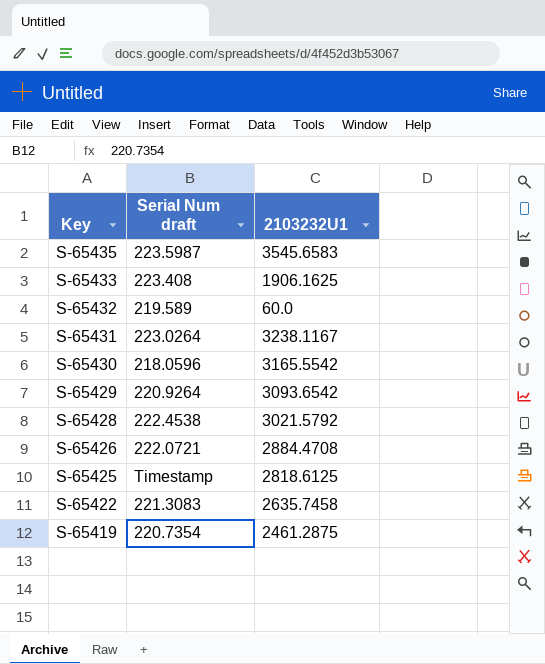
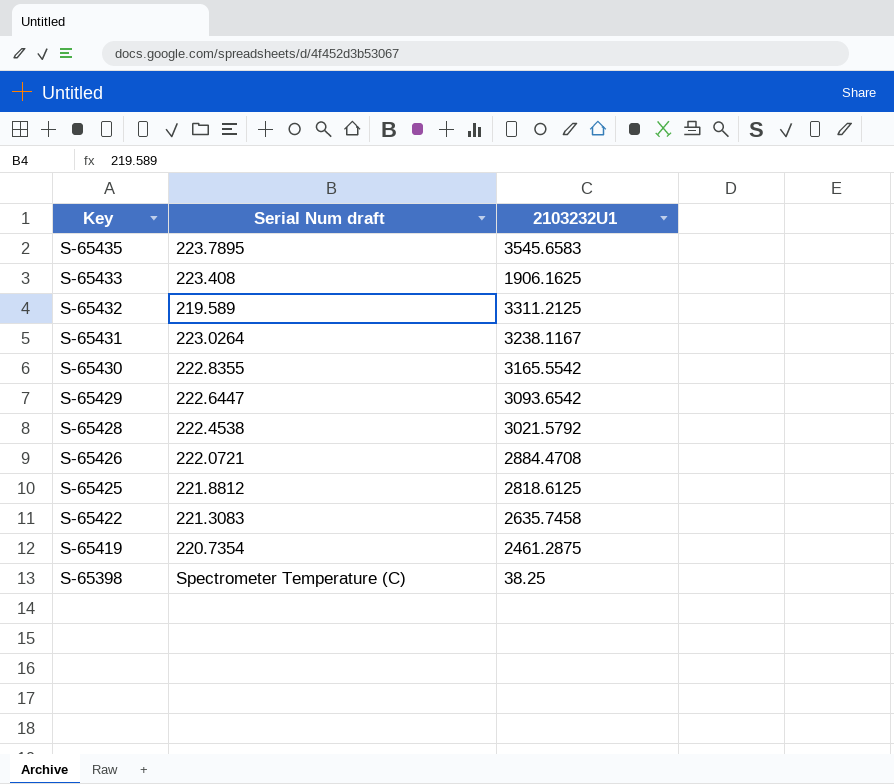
S-65435 | Serial Num draft: 223.5987 -> 223.7895
S-65432 | 2103232U1: 60.0 -> 3311.2125
S-65430 | Serial Num draft: 218.0596 -> 222.8355
S-65429 | Serial Num draft: 220.9264 -> 222.6447
S-65425 | Serial Num draft: Timestamp -> 221.8812
row S-65398: none -> Spectrometer Temperature (C) | 38.25

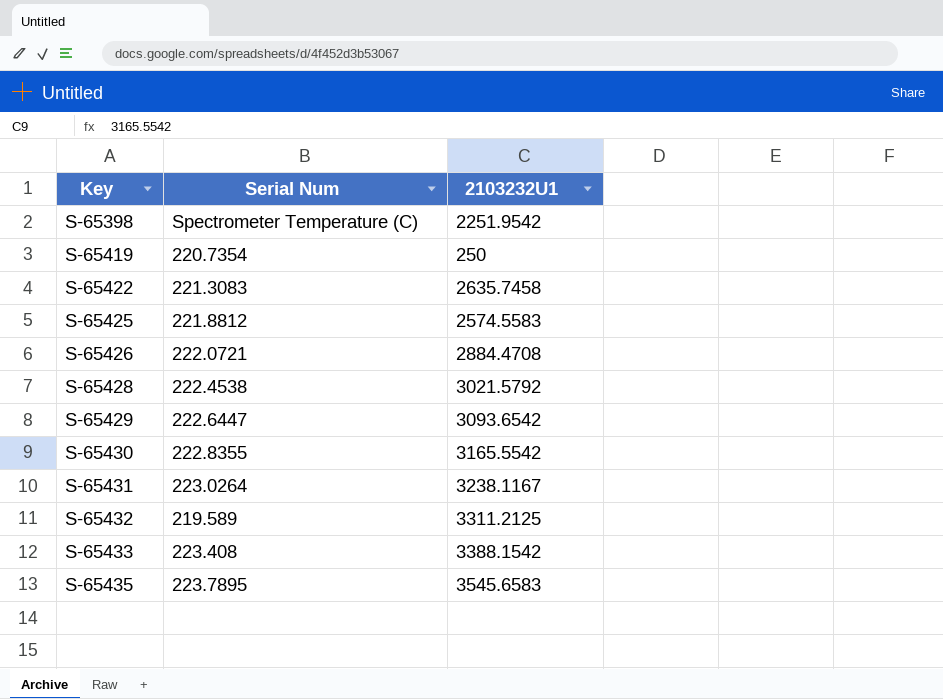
row order: Key descending -> Key ascending
column name: Serial Num draft -> Serial Num
S-65398 | 2103232U1: 38.25 -> 2251.9542
S-65419 | 2103232U1: 2461.2875 -> 250
S-65425 | 2103232U1: 2818.6125 -> 2574.5583
S-65433 | 2103232U1: 1906.1625 -> 3388.1542

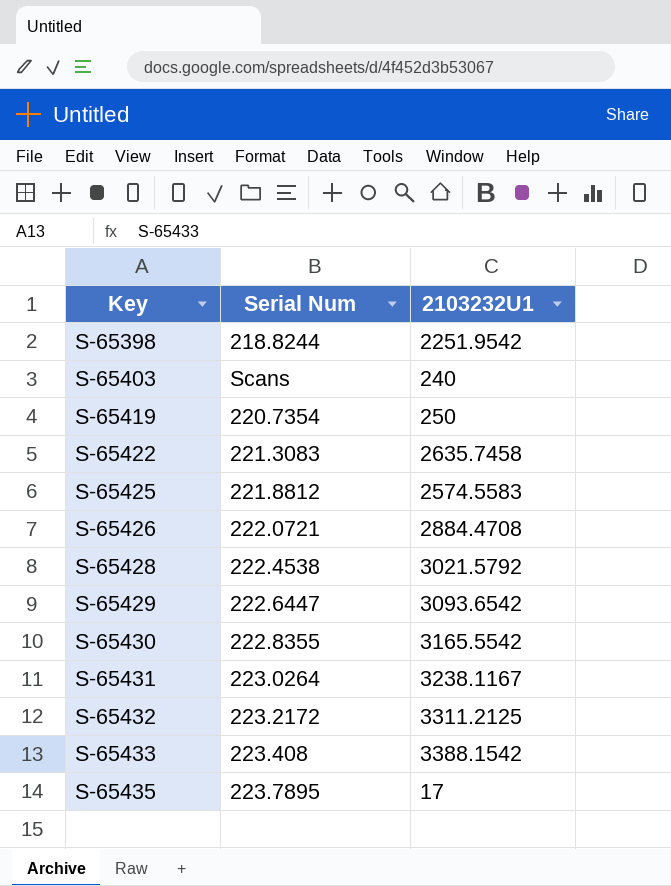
S-65398 | Serial Num: Spectrometer Temperature (C) -> 218.8244
row S-65403: none -> Scans | 240
S-65432 | Serial Num: 219.589 -> 223.2172
S-65435 | 2103232U1: 3545.6583 -> 17

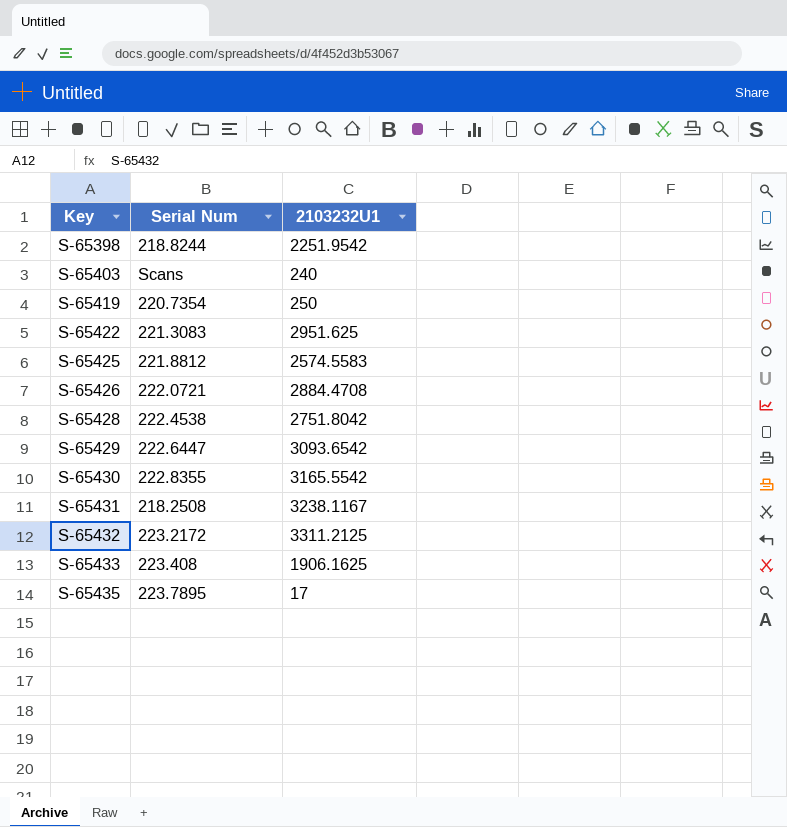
S-65422 | 2103232U1: 2635.7458 -> 2951.625
S-65428 | 2103232U1: 3021.5792 -> 2751.8042
S-65431 | Serial Num: 223.0264 -> 218.2508
S-65433 | 2103232U1: 3388.1542 -> 1906.1625

